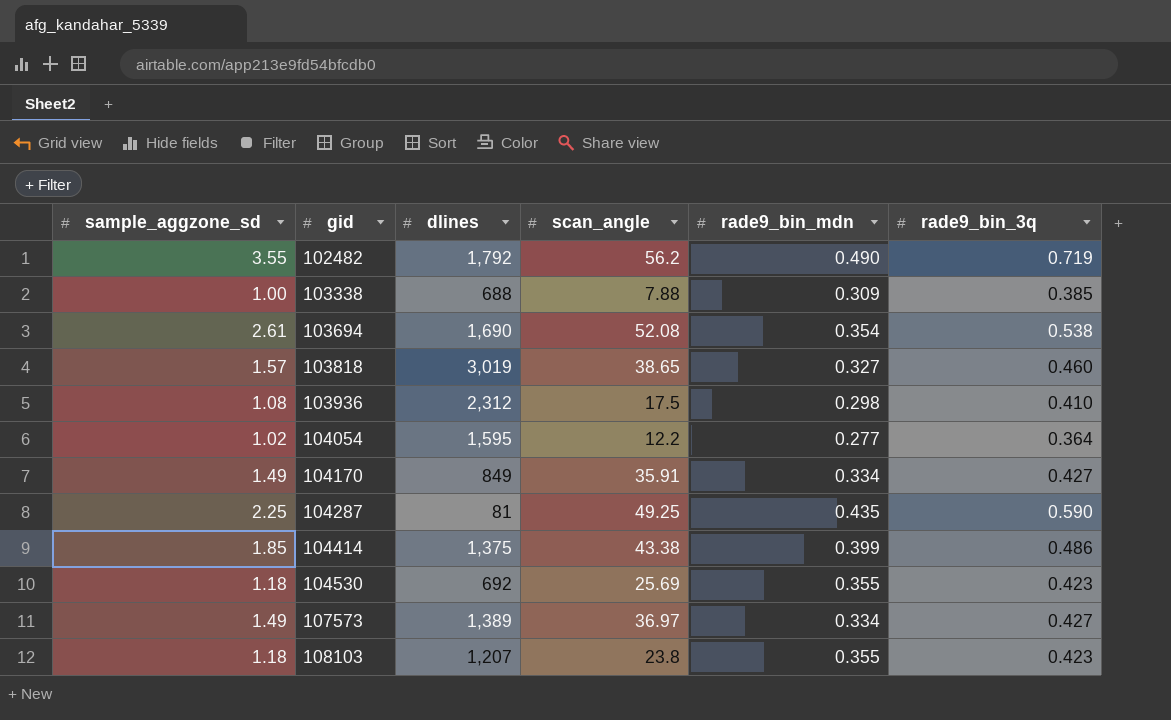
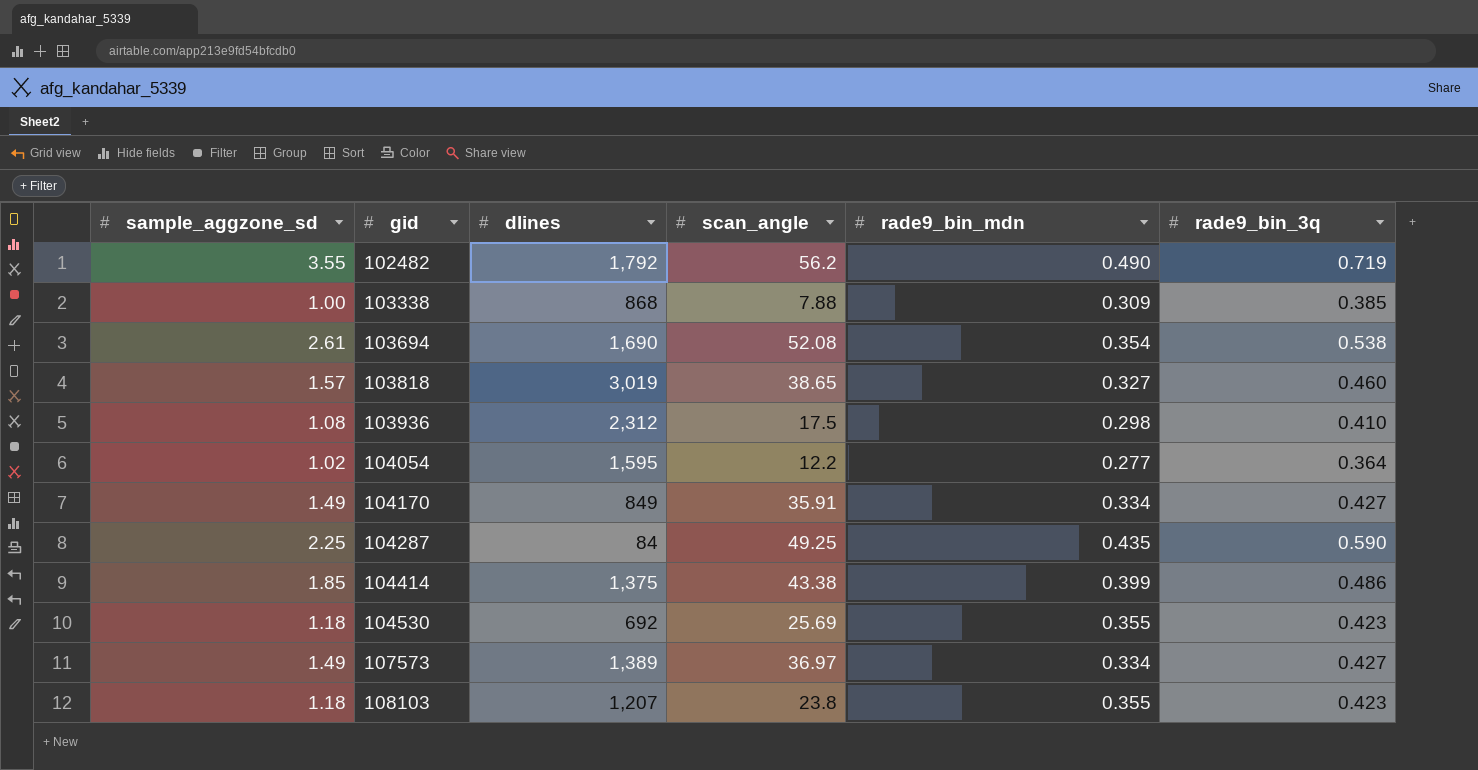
103338 | dlines: 688 -> 868
104287 | dlines: 81 -> 84

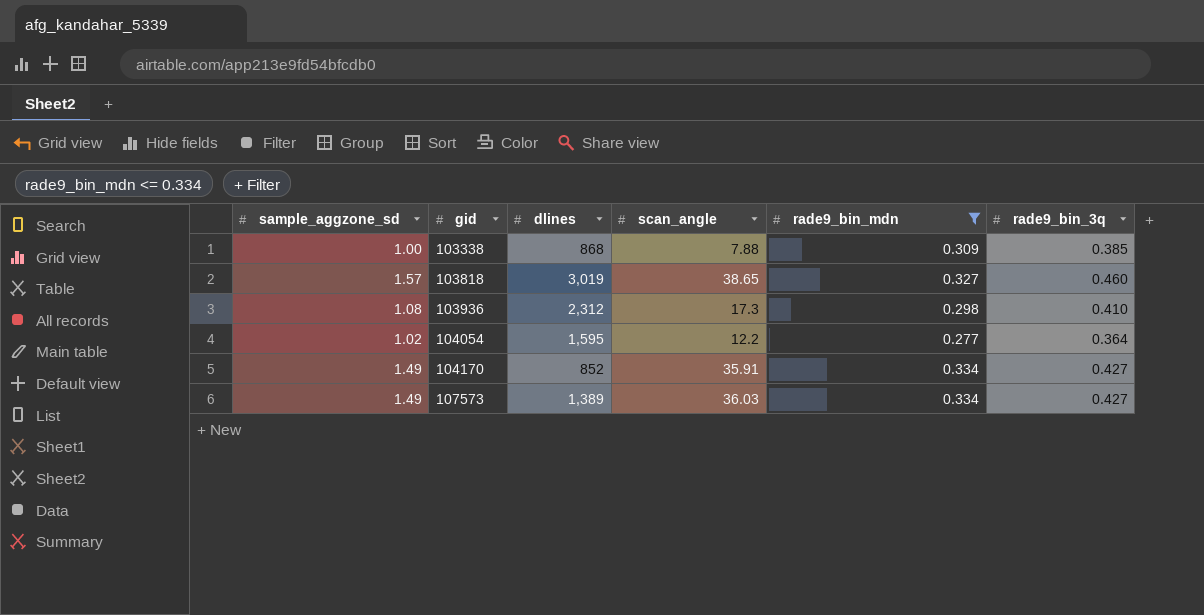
filter: none -> rade9_bin_mdn <= 0.334
103936 | scan_angle: 17.5 -> 17.3
104170 | dlines: 849 -> 852
107573 | scan_angle: 36.97 -> 36.03

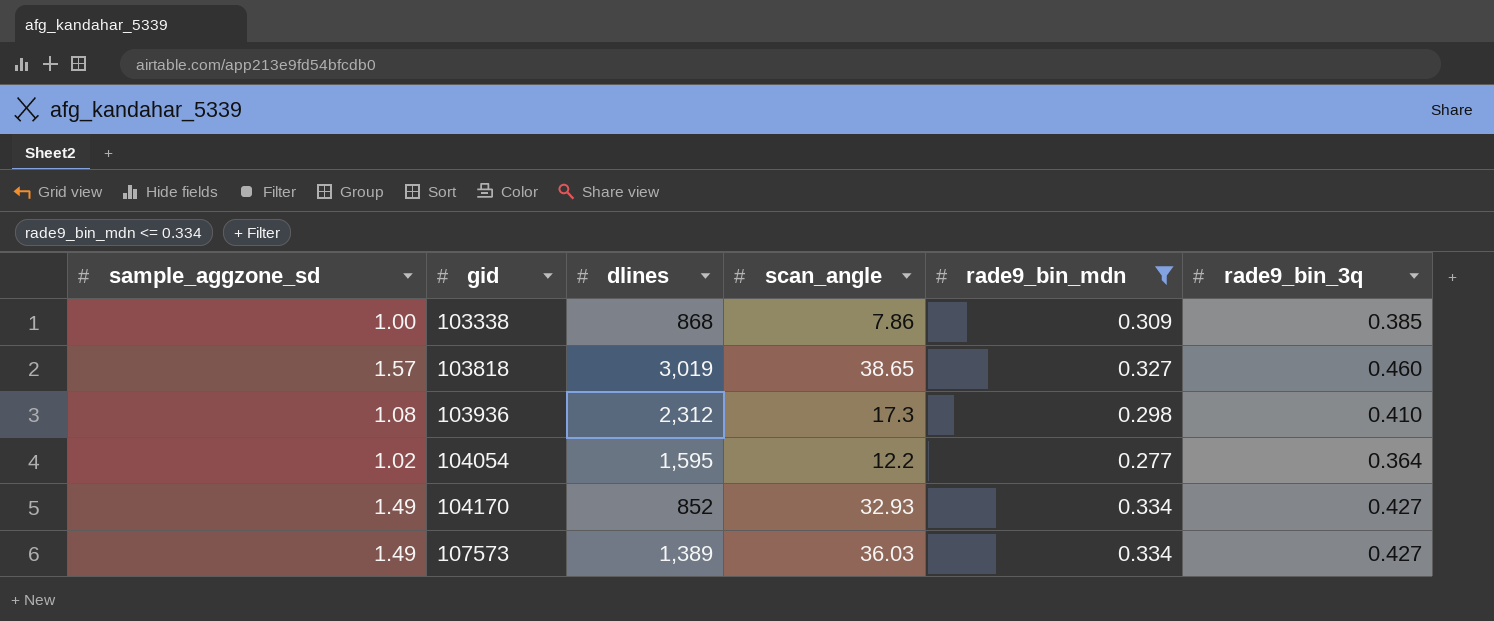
103338 | scan_angle: 7.88 -> 7.86
104170 | scan_angle: 35.91 -> 32.93

